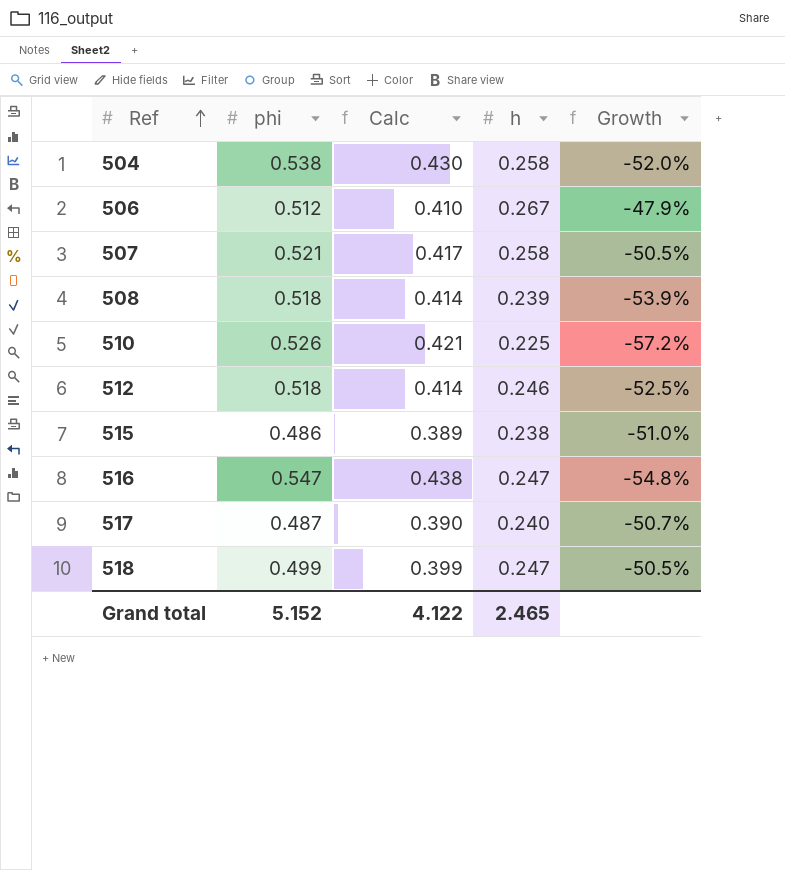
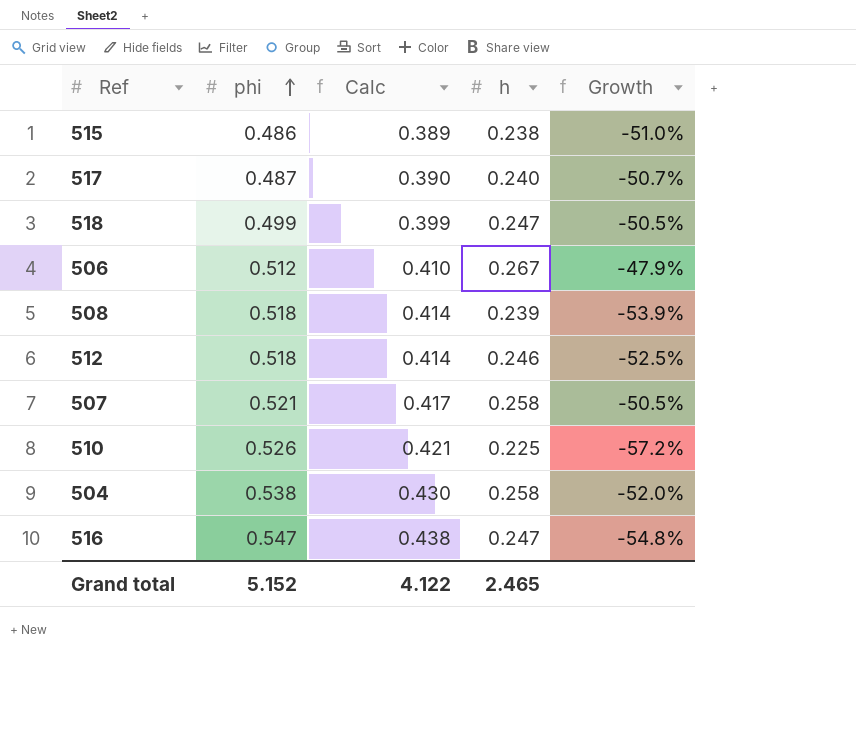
row order: Ref ascending -> phi ascending

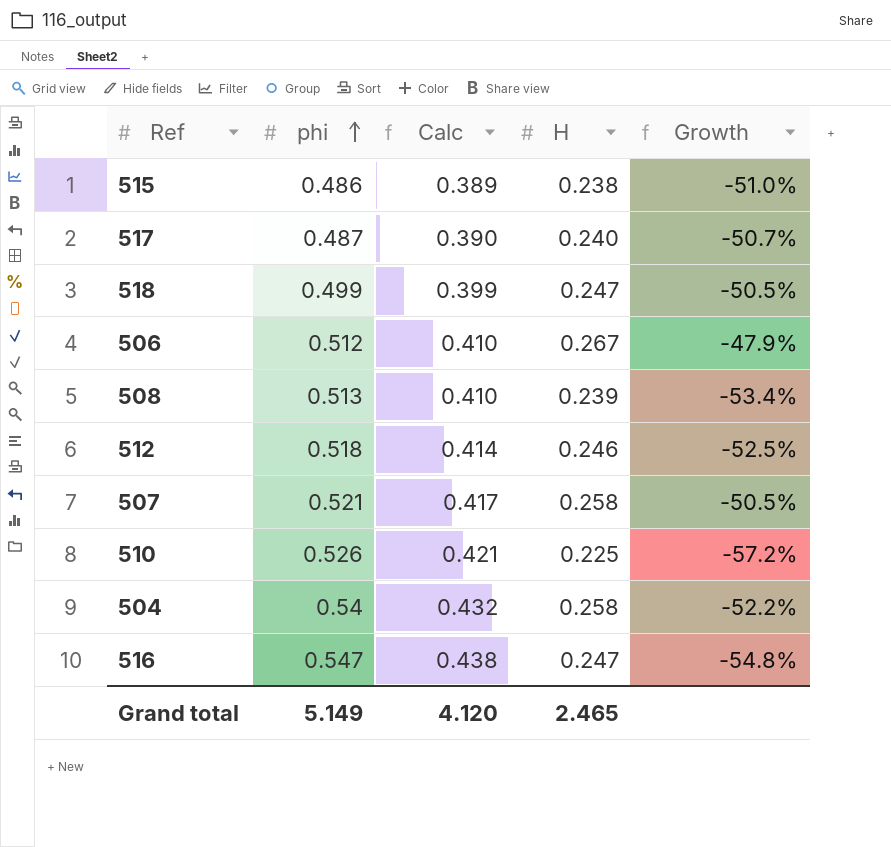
column name: h -> H
508 | phi: 0.518 -> 0.513
508 | Calc: 0.414 -> 0.410
508 | Growth: -53.9% -> -53.4%
504 | phi: 0.538 -> 0.54
504 | Calc: 0.430 -> 0.432
504 | Growth: -52.0% -> -52.2%
Grand total | phi: 5.152 -> 5.149
Grand total | Calc: 4.122 -> 4.120

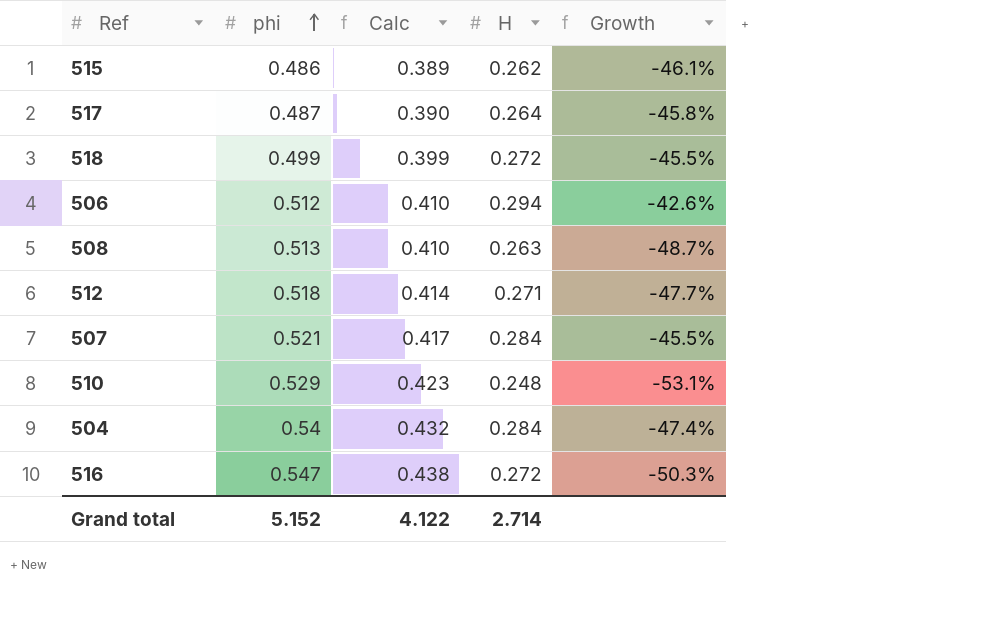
515 | H: 0.238 -> 0.262
515 | Growth: -51.0% -> -46.1%
517 | H: 0.240 -> 0.264
517 | Growth: -50.7% -> -45.8%
518 | H: 0.247 -> 0.272
518 | Growth: -50.5% -> -45.5%
506 | H: 0.267 -> 0.294
506 | Growth: -47.9% -> -42.6%
508 | H: 0.239 -> 0.263
508 | Growth: -53.4% -> -48.7%
512 | H: 0.246 -> 0.271
512 | Growth: -52.5% -> -47.7%
507 | H: 0.258 -> 0.284
507 | Growth: -50.5% -> -45.5%
510 | phi: 0.526 -> 0.529
510 | Calc: 0.421 -> 0.423
510 | H: 0.225 -> 0.248
510 | Growth: -57.2% -> -53.1%
504 | H: 0.258 -> 0.284
504 | Growth: -52.2% -> -47.4%
516 | H: 0.247 -> 0.272
516 | Growth: -54.8% -> -50.3%
Grand total | phi: 5.149 -> 5.152
Grand total | Calc: 4.120 -> 4.122
Grand total | H: 2.465 -> 2.714

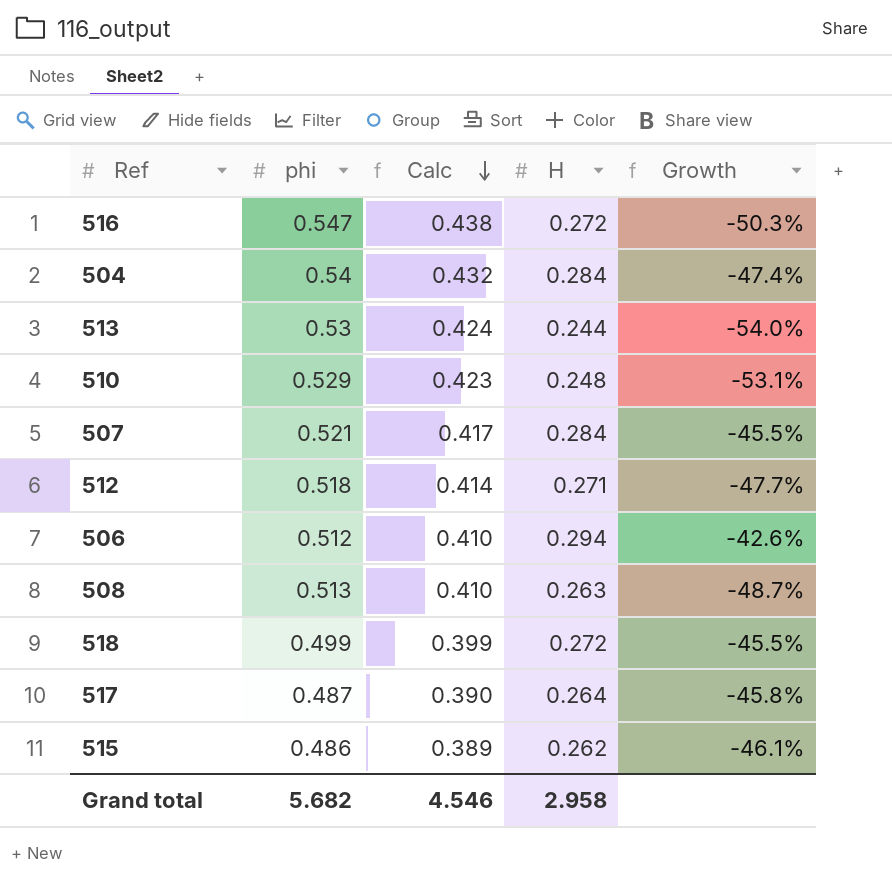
row order: phi ascending -> Calc descending
row 513: none -> 0.53 | 0.424 | 0.244 | -54.0%
Grand total | phi: 5.152 -> 5.682
Grand total | Calc: 4.122 -> 4.546
Grand total | H: 2.714 -> 2.958

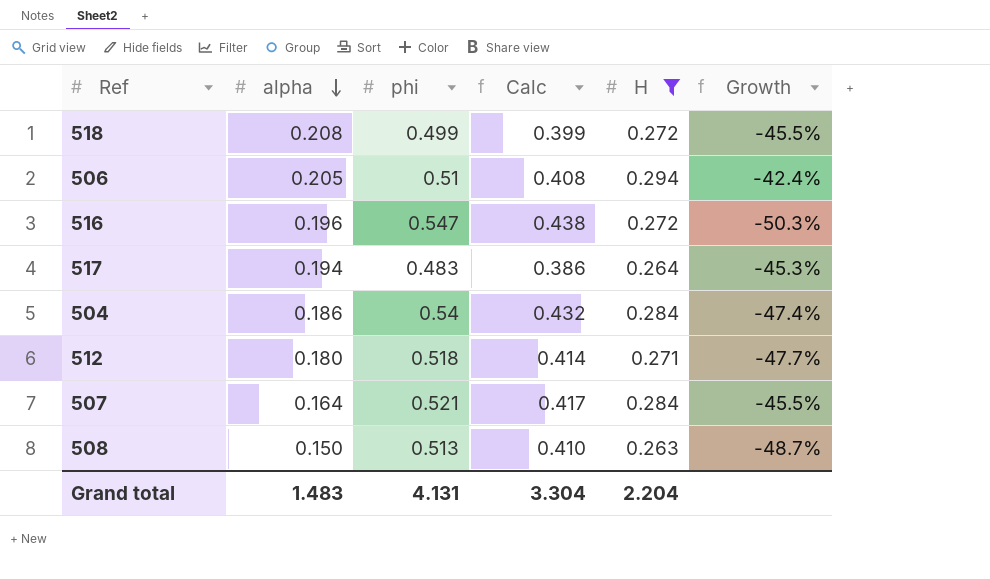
filter: none -> H >= 0.263
row order: Calc descending -> alpha descending
column alpha | position: none -> 2
506 | phi: 0.512 -> 0.51
506 | Calc: 0.410 -> 0.408
506 | Growth: -42.6% -> -42.4%
517 | phi: 0.487 -> 0.483
517 | Calc: 0.390 -> 0.386
517 | Growth: -45.8% -> -45.3%
Grand total | phi: 5.682 -> 4.131
Grand total | Calc: 4.546 -> 3.304
Grand total | H: 2.958 -> 2.204

